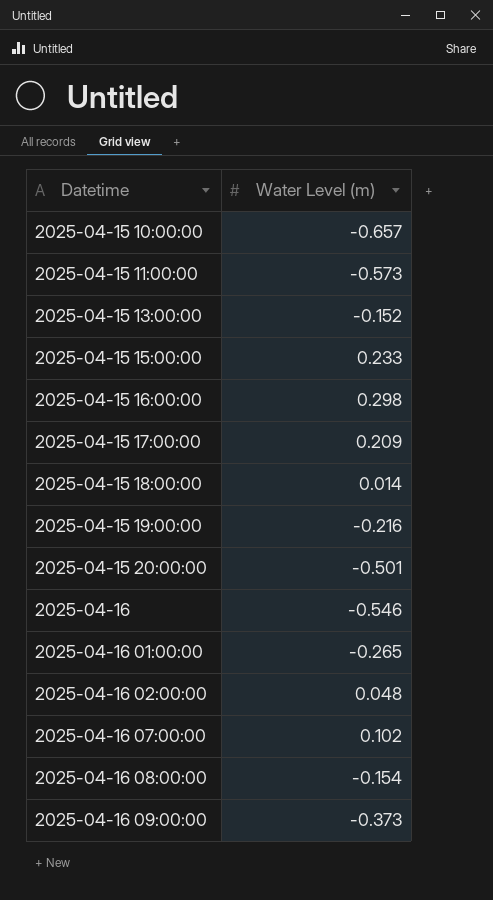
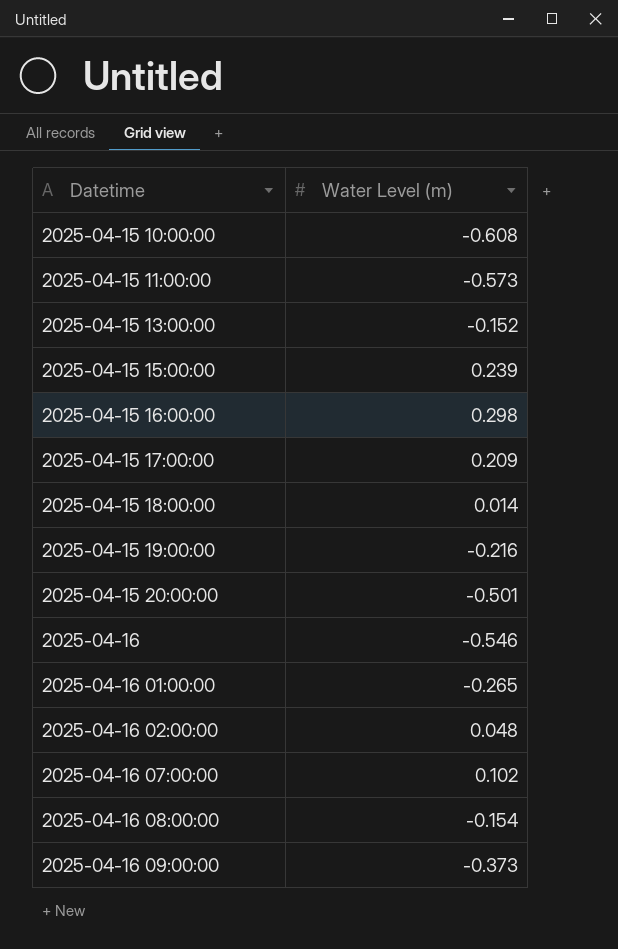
2025-04-15 10:00:00 | Water Level (m): -0.657 -> -0.608
2025-04-15 15:00:00 | Water Level (m): 0.233 -> 0.239

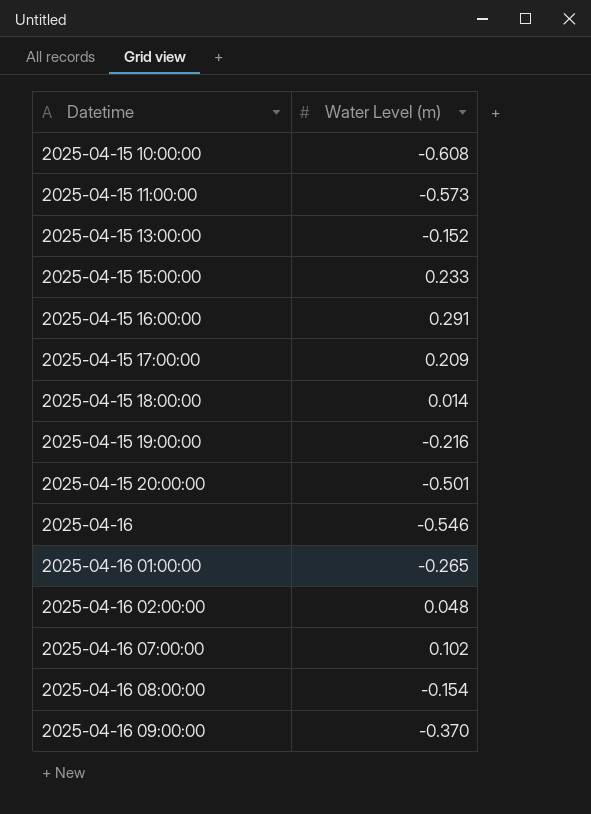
2025-04-15 15:00:00 | Water Level (m): 0.239 -> 0.233
2025-04-15 16:00:00 | Water Level (m): 0.298 -> 0.291
2025-04-16 09:00:00 | Water Level (m): -0.373 -> -0.370

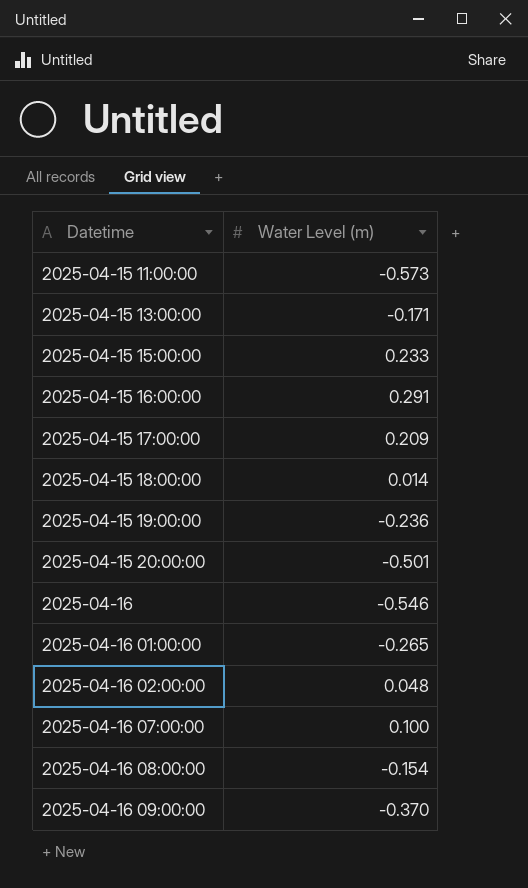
row 2025-04-15 10:00:00: -0.608 -> none
2025-04-15 13:00:00 | Water Level (m): -0.152 -> -0.171
2025-04-15 19:00:00 | Water Level (m): -0.216 -> -0.236
2025-04-16 07:00:00 | Water Level (m): 0.102 -> 0.100

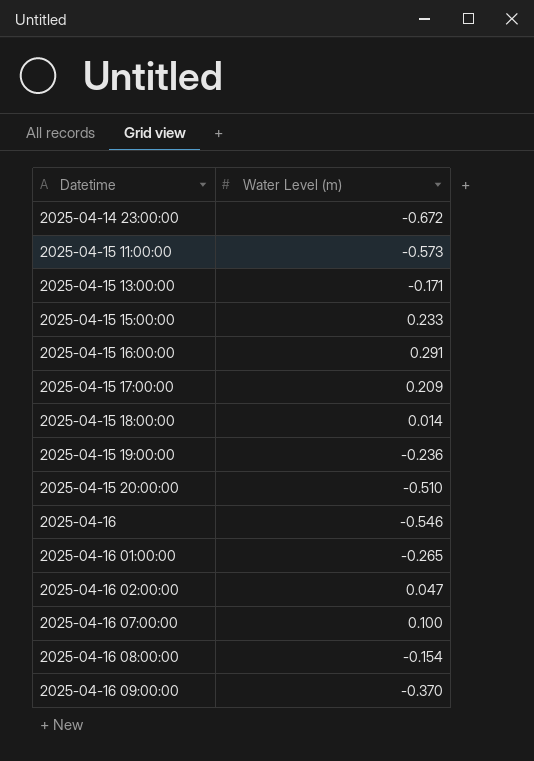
row 2025-04-14 23:00:00: none -> -0.672
2025-04-15 20:00:00 | Water Level (m): -0.501 -> -0.510
2025-04-16 02:00:00 | Water Level (m): 0.048 -> 0.047

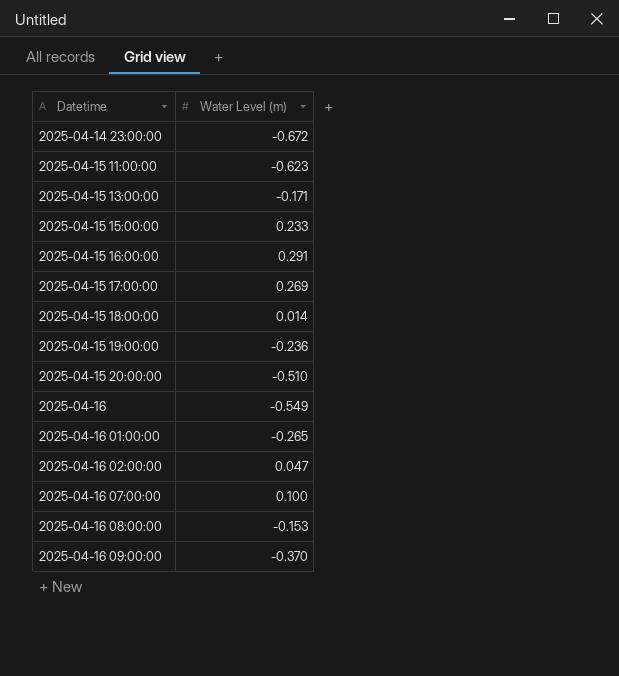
2025-04-15 11:00:00 | Water Level (m): -0.573 -> -0.623
2025-04-15 17:00:00 | Water Level (m): 0.209 -> 0.269
2025-04-16 | Water Level (m): -0.546 -> -0.549
2025-04-16 08:00:00 | Water Level (m): -0.154 -> -0.153

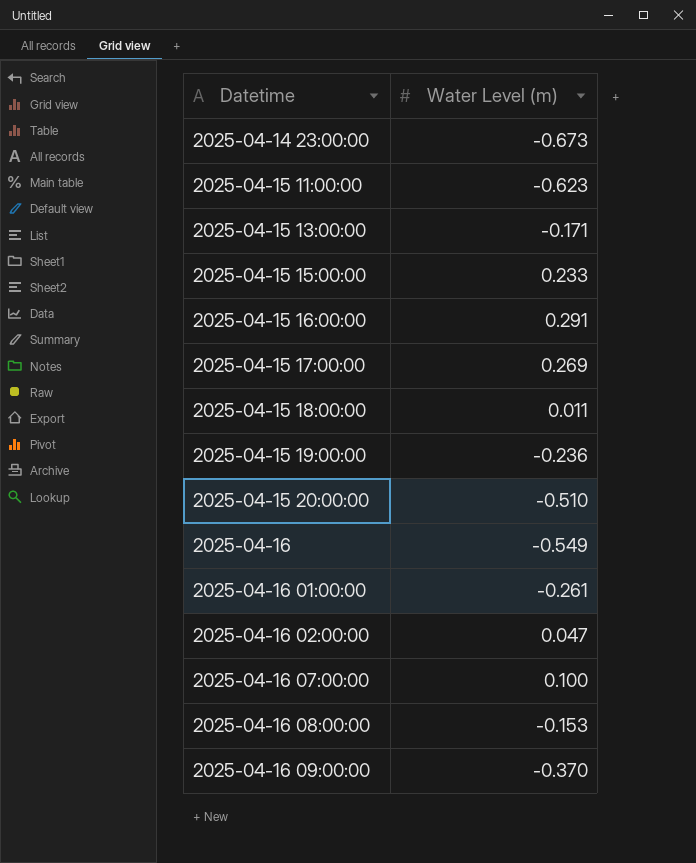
2025-04-14 23:00:00 | Water Level (m): -0.672 -> -0.673
2025-04-15 18:00:00 | Water Level (m): 0.014 -> 0.011
2025-04-16 01:00:00 | Water Level (m): -0.265 -> -0.261

